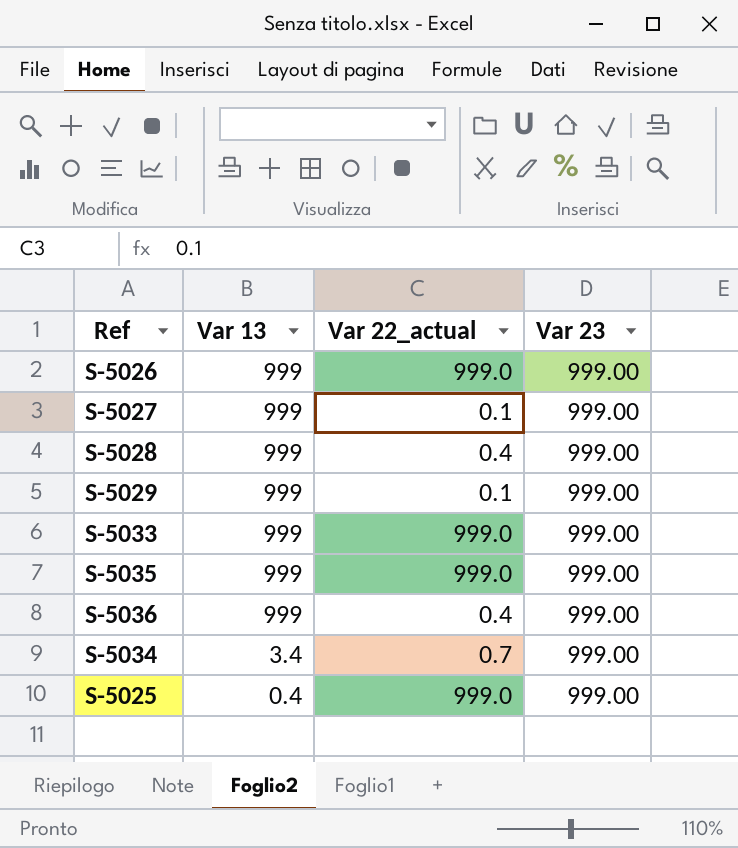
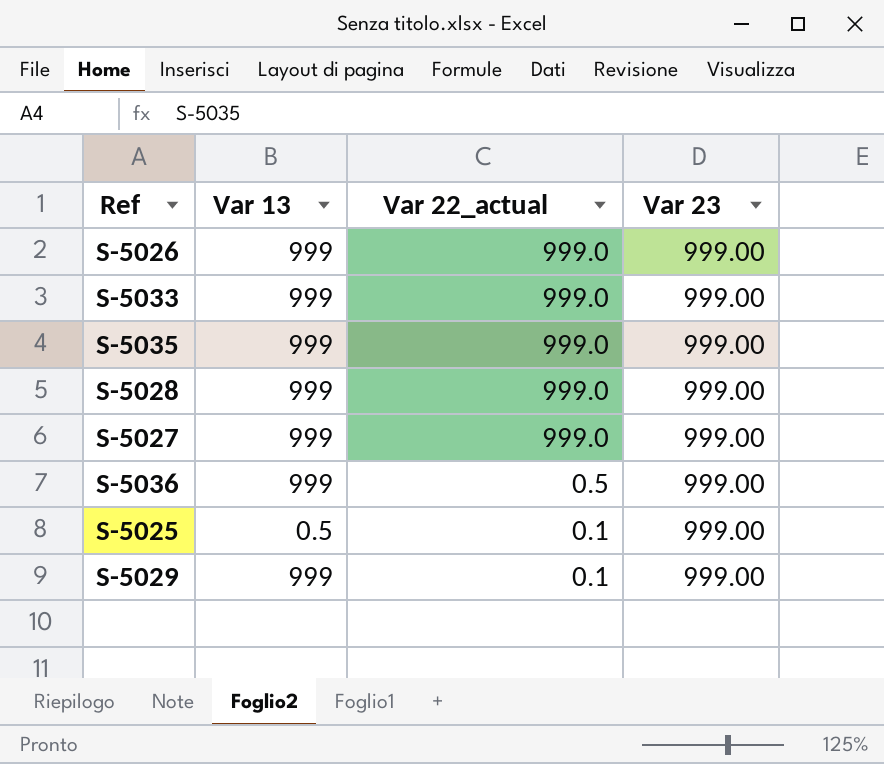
row order: Var 13 descending -> Var 22_actual descending
row S-5034: 3.4 | 0.7 | 999.00 -> none
S-5028 | Var 22_actual: 0.4 -> 999.0
S-5027 | Var 22_actual: 0.1 -> 999.0
S-5036 | Var 22_actual: 0.4 -> 0.5
S-5025 | Var 13: 0.4 -> 0.5
S-5025 | Var 22_actual: 999.0 -> 0.1

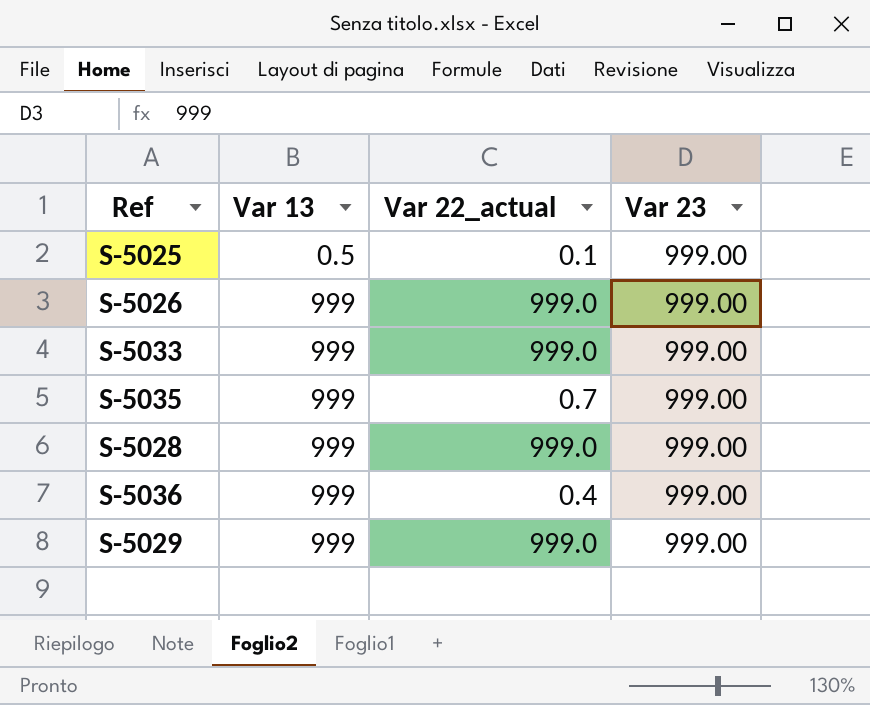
row order: Var 22_actual descending -> Var 13 ascending
row S-5027: 999 | 999.0 | 999.00 -> none
S-5035 | Var 22_actual: 999.0 -> 0.7
S-5036 | Var 22_actual: 0.5 -> 0.4
S-5029 | Var 22_actual: 0.1 -> 999.0

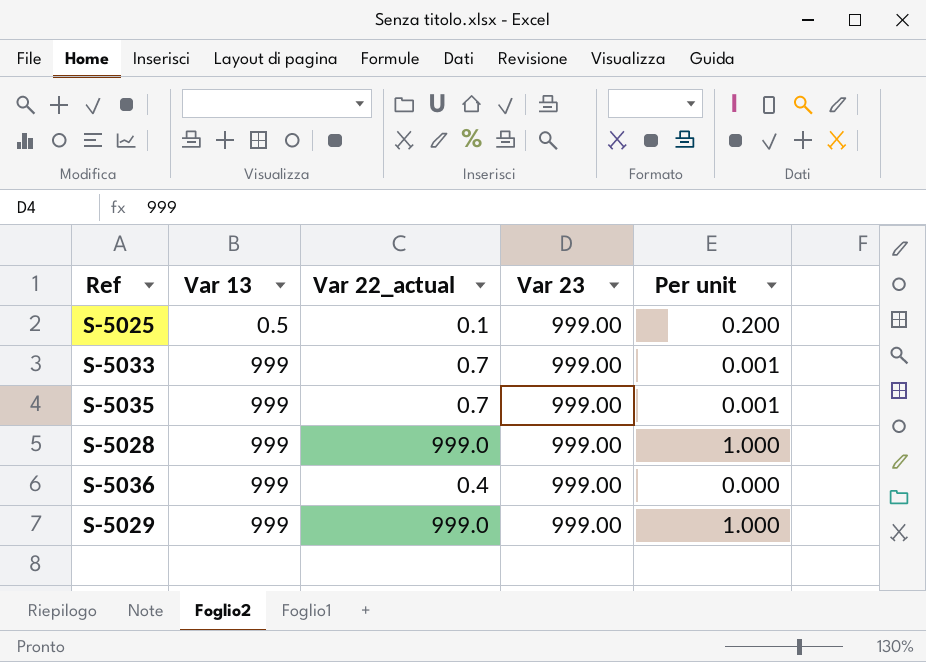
column Per unit | formula: none -> [Var 22_actual] / [Var 13]
row S-5026: 999 | 999.0 | 999.00 -> none
S-5033 | Var 22_actual: 999.0 -> 0.7

